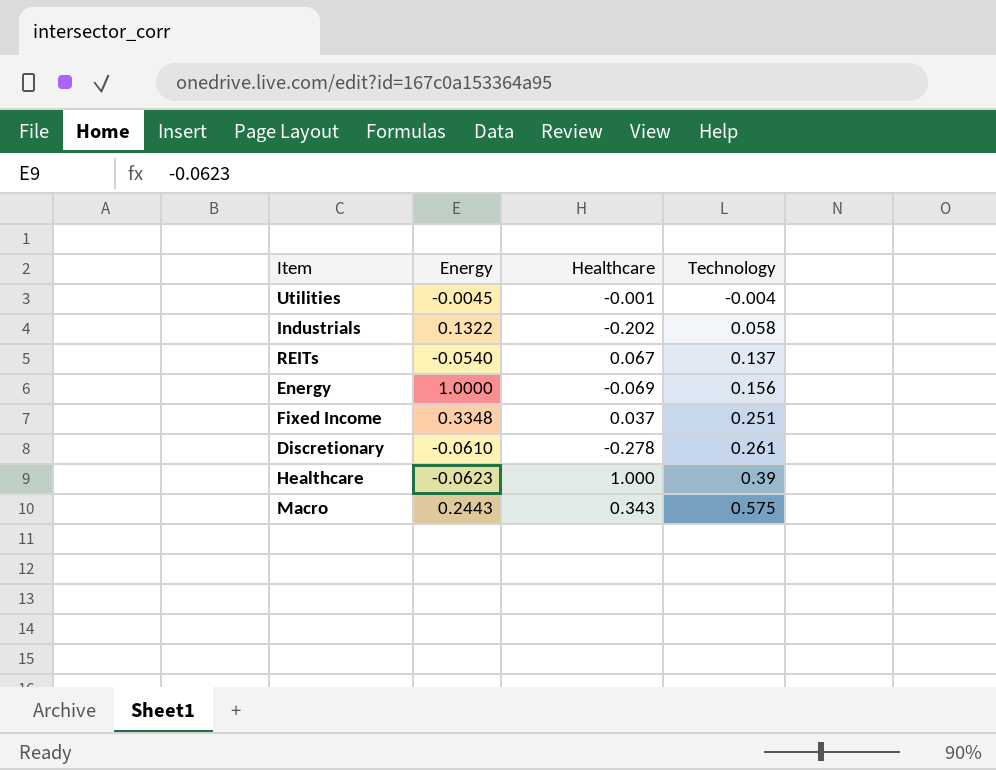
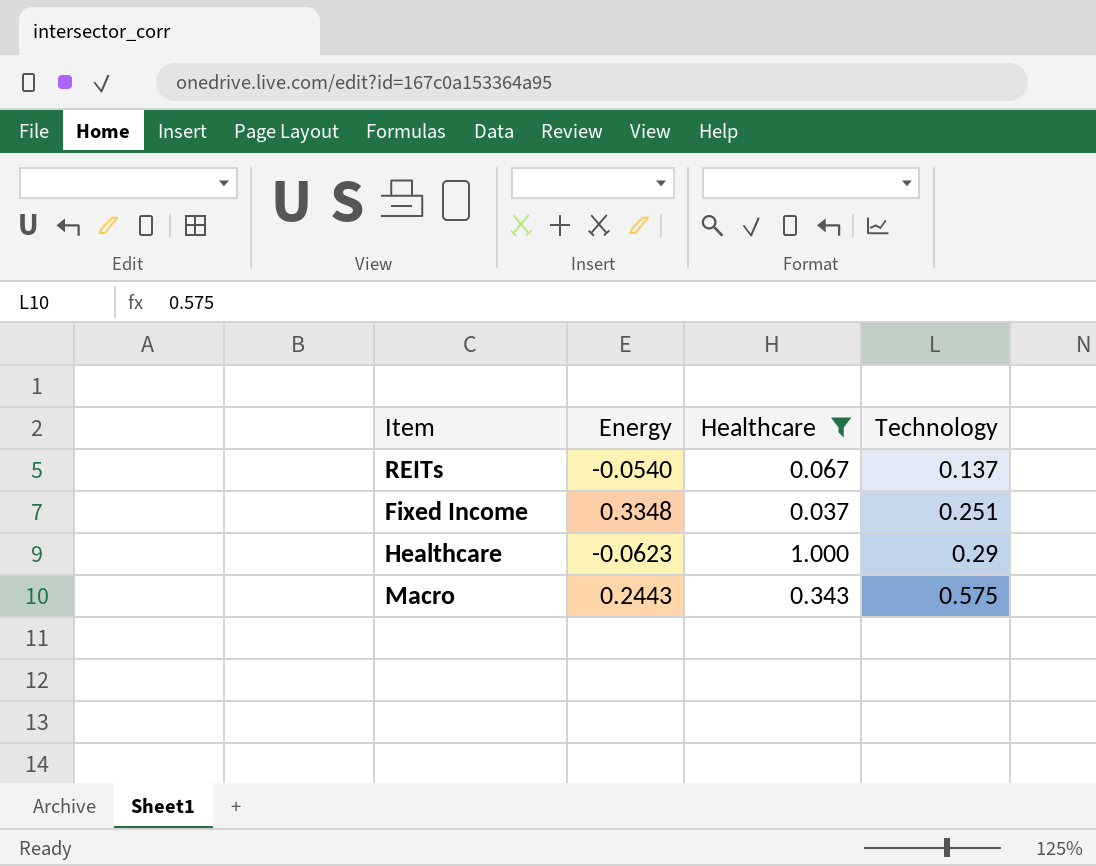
filter: none -> Healthcare >= 0.037
Healthcare | Technology: 0.39 -> 0.29

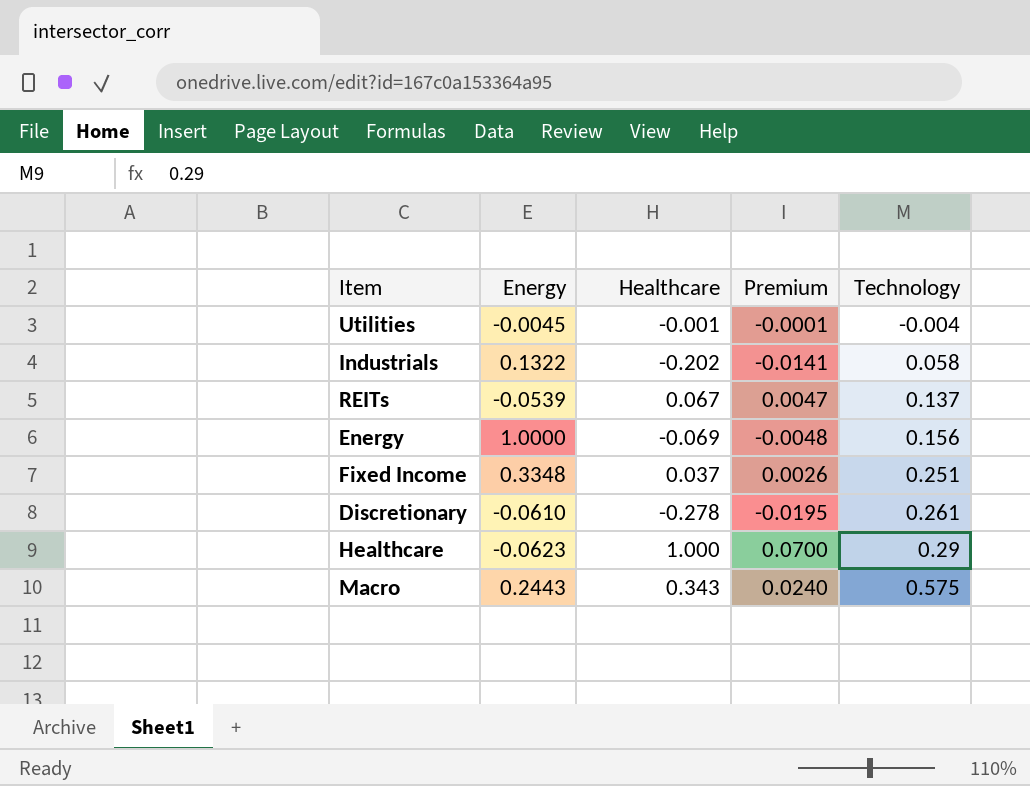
filter: Healthcare >= 0.037 -> none
column Premium | formula: none -> [Healthcare] * 0.07
REITs | Energy: -0.0540 -> -0.0539

